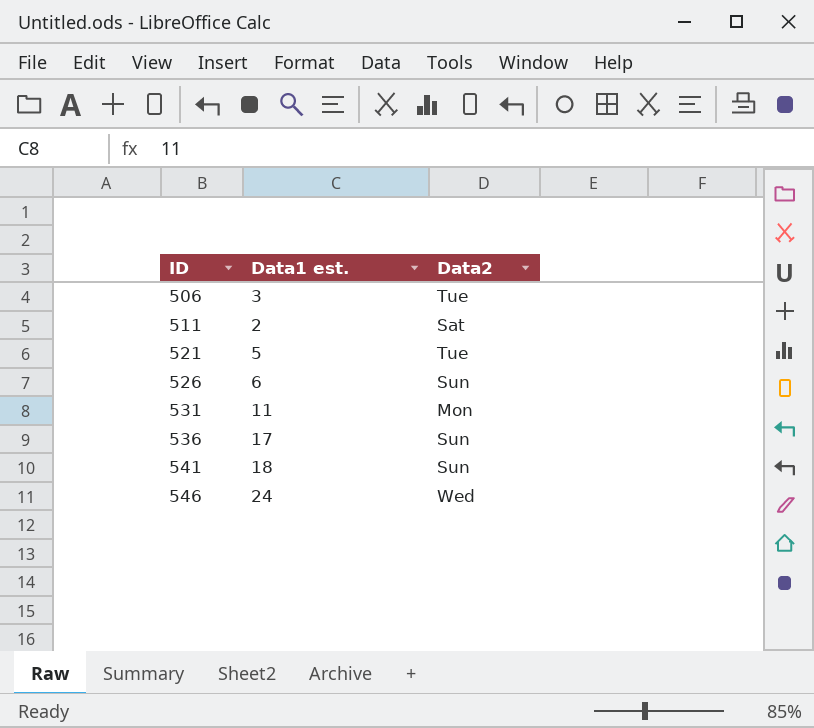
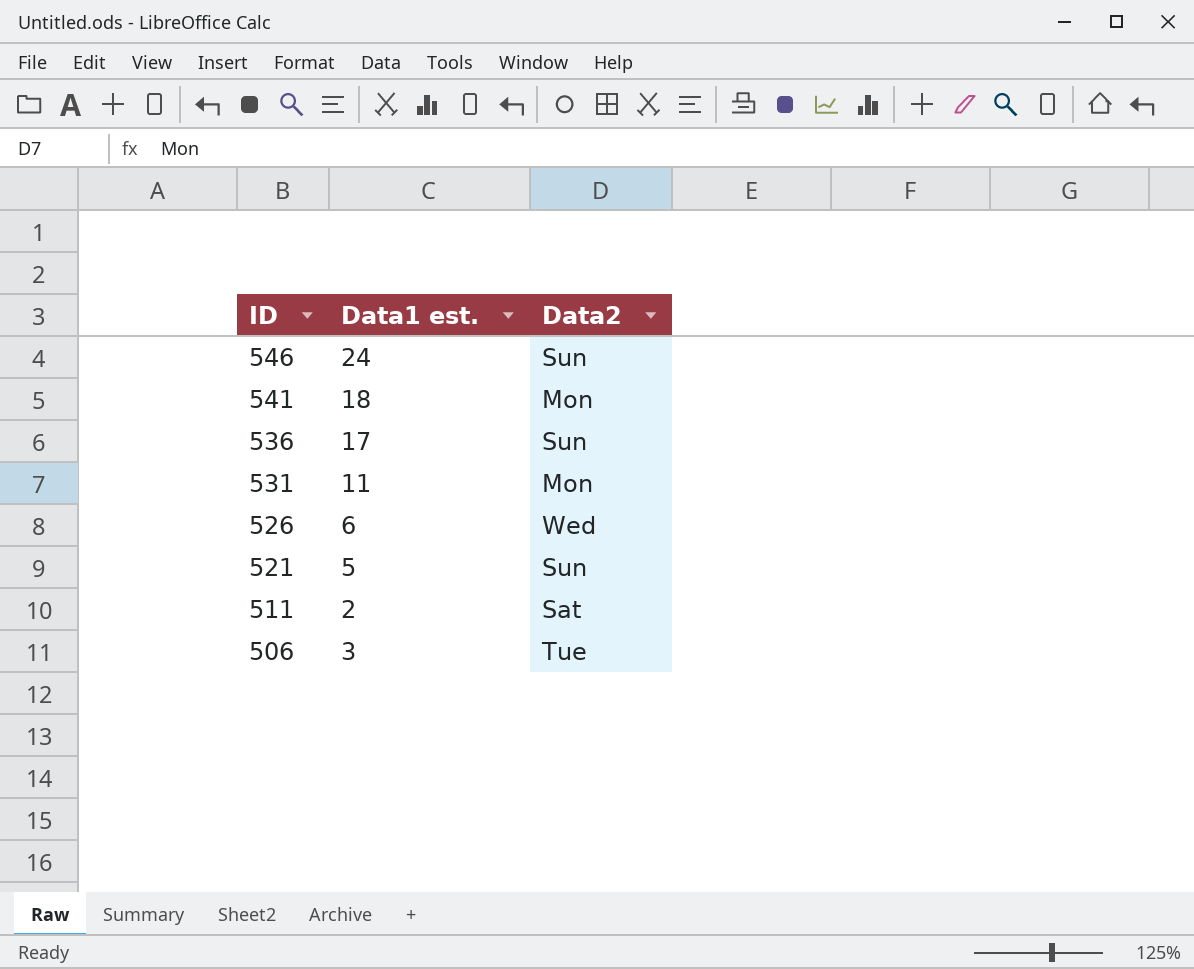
row order: ID ascending -> ID descending
546 | Data2: Wed -> Sun
541 | Data2: Sun -> Mon
526 | Data2: Sun -> Wed
521 | Data2: Tue -> Sun

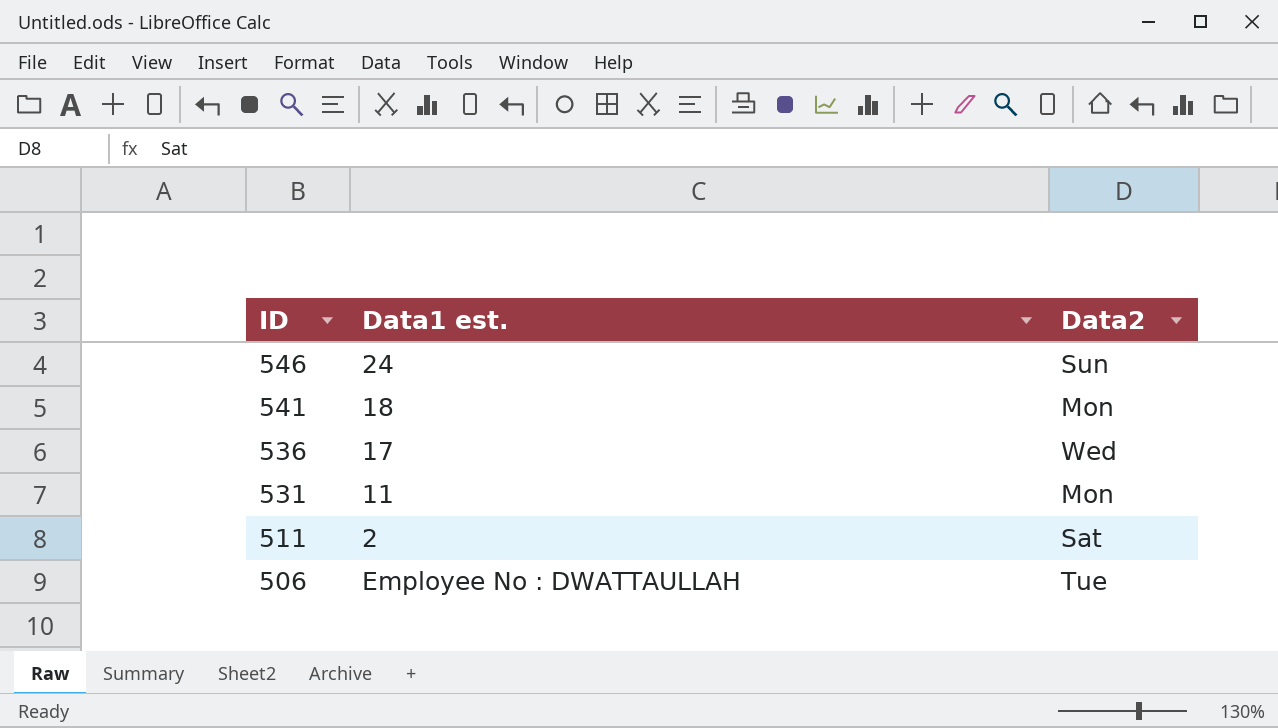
row 526: 6 | Wed -> none
row 521: 5 | Sun -> none
536 | Data2: Sun -> Wed
506 | Data1 est.: 3 -> Employee No : DWATTAULLAH

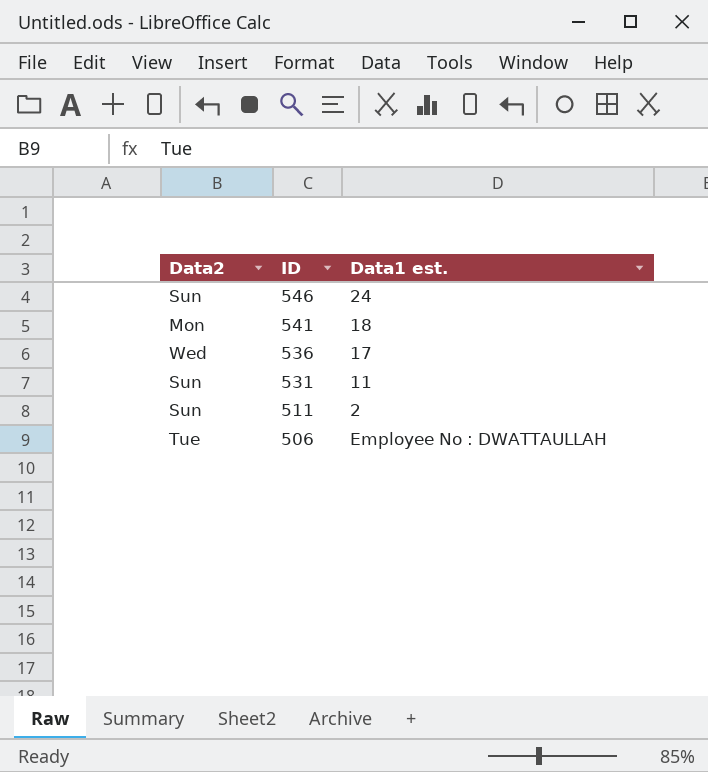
column Data2 | position: 3 -> 1
531 | Data2: Mon -> Sun
511 | Data2: Sat -> Sun

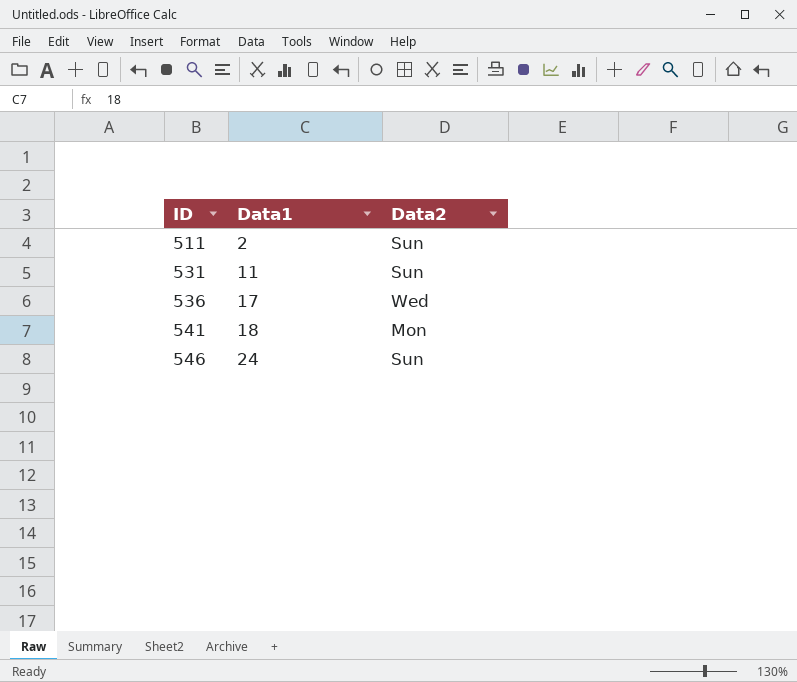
row order: ID descending -> ID ascending
column name: Data1 est. -> Data1
column Data2 | position: 1 -> 3
row 506: Tue | Employee No : DWATTAULLAH -> none

